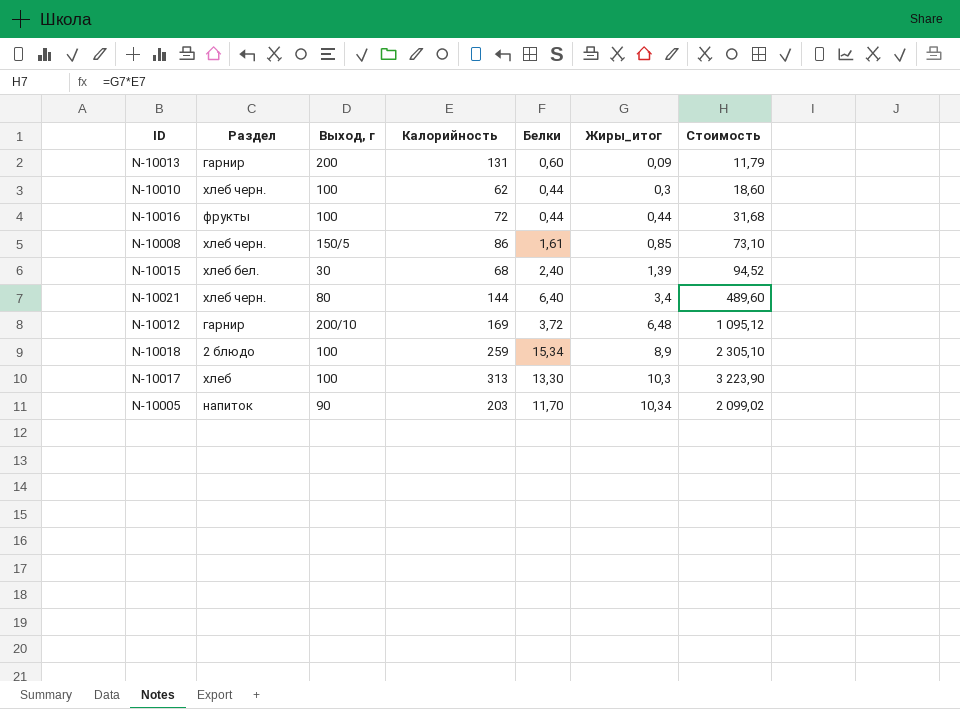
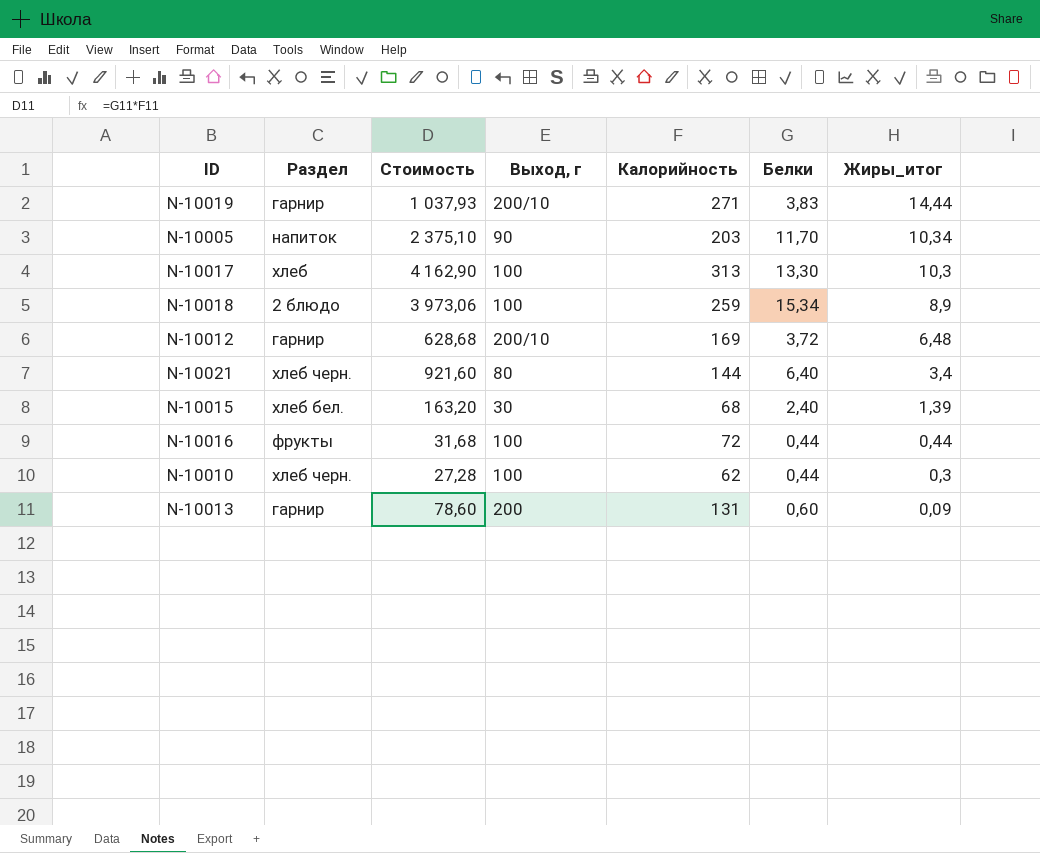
row order: Жиры_итог ascending -> Жиры_итог descending
column Стоимость | formula: [Калорийность] * [Жиры_итог] -> [Калорийность] * [Белки]
column Стоимость | position: 7 -> 3
row N-10008: хлеб черн. | 150/5 | 86 | 1,61 | 0,85 | 73,10 -> none
row N-10019: none -> гарнир | 1 037,93 | 200/10 | 271 | 3,83 | 14,44

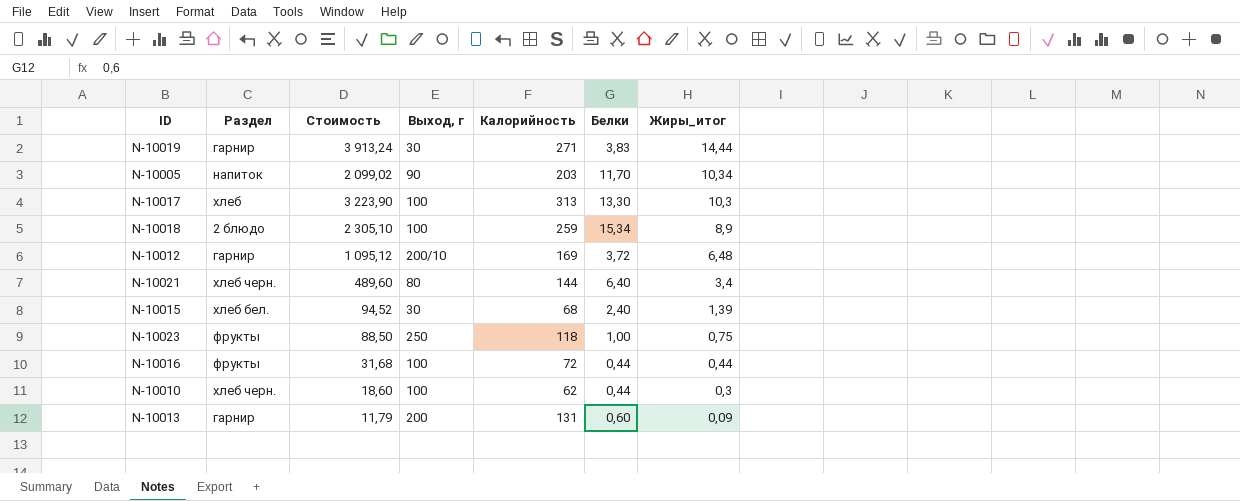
column Стоимость | formula: [Калорийность] * [Белки] -> [Калорийность] * [Жиры_итог]
N-10019 | Выход, г: 200/10 -> 30
row N-10023: none -> фрукты | 88,50 | 250 | 118 | 1,00 | 0,75

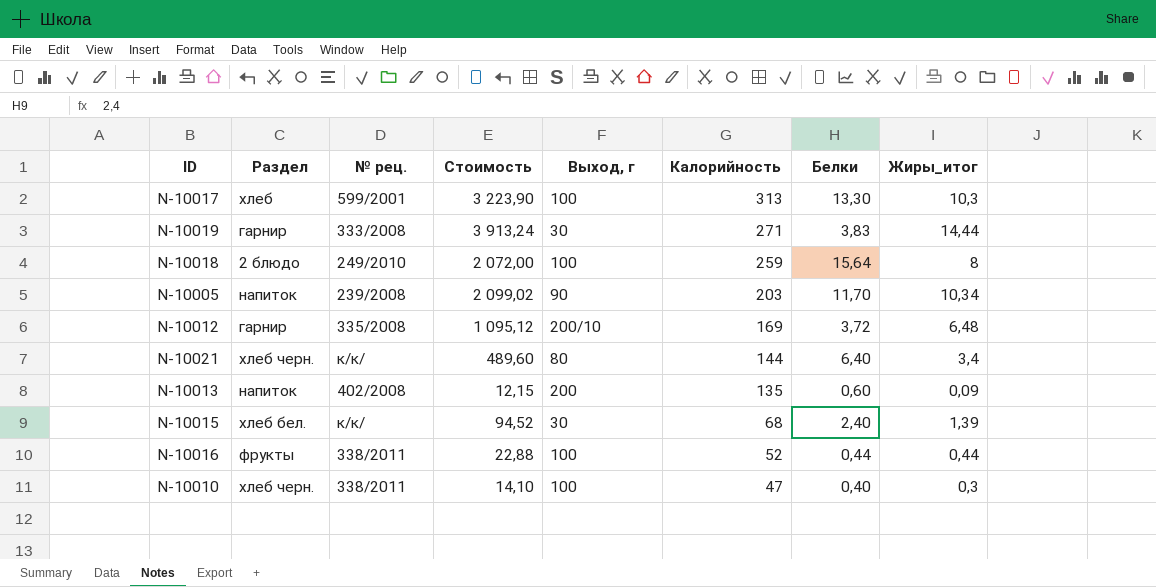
row order: Жиры_итог descending -> Калорийность descending
column № рец. | position: none -> 3
row N-10023: фрукты | 88,50 | 250 | 118 | 1,00 | 0,75 -> none
N-10018 | Стоимость: 2 305,10 -> 2 072,00
N-10018 | Белки: 15,34 -> 15,64
N-10018 | Жиры_итог: 8,9 -> 8
N-10013 | Раздел: гарнир -> напиток
N-10013 | Стоимость: 11,79 -> 12,15
N-10013 | Калорийность: 131 -> 135
N-10016 | Стоимость: 31,68 -> 22,88
N-10016 | Калорийность: 72 -> 52
N-10010 | Стоимость: 18,60 -> 14,10
N-10010 | Калорийность: 62 -> 47
N-10010 | Белки: 0,44 -> 0,40

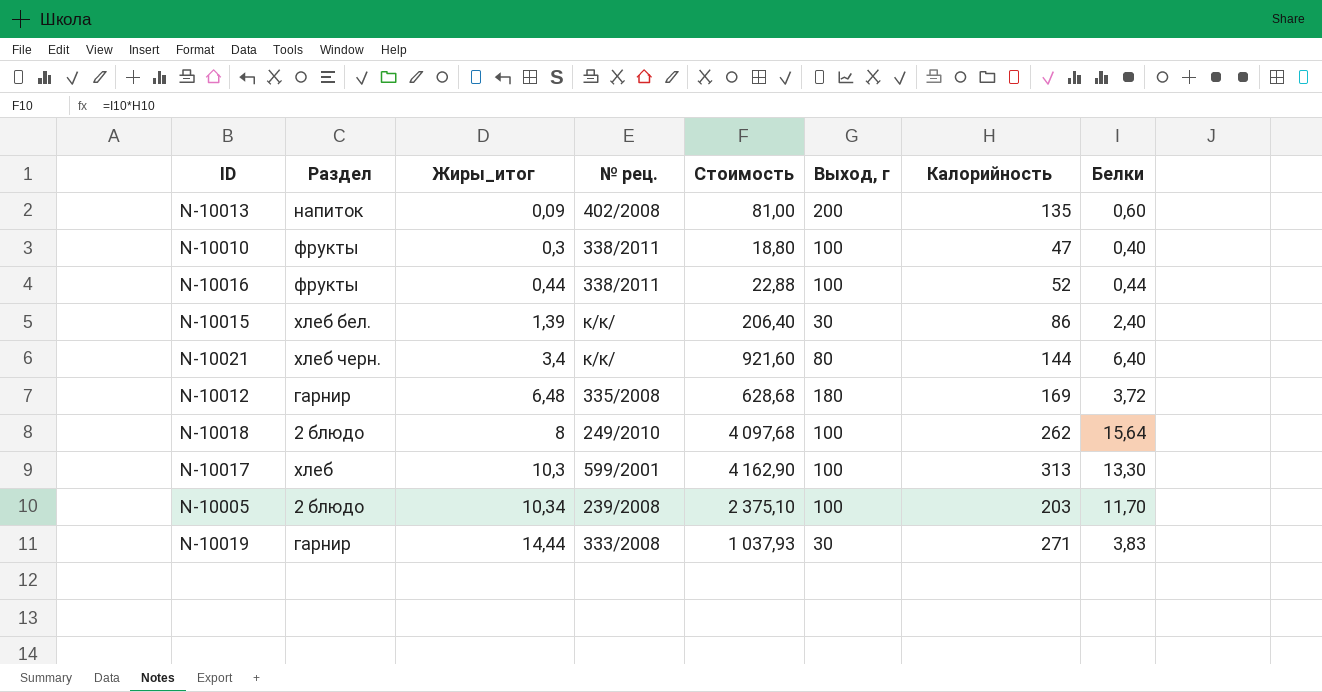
row order: Калорийность descending -> Жиры_итог ascending
column Жиры_итог | position: 8 -> 3
column Стоимость | formula: [Калорийность] * [Жиры_итог] -> [Калорийность] * [Белки]
N-10010 | Раздел: хлеб черн. -> фрукты
N-10015 | Калорийность: 68 -> 86
N-10012 | Выход, г: 200/10 -> 180
N-10018 | Калорийность: 259 -> 262
N-10005 | Раздел: напиток -> 2 блюдо
N-10005 | Выход, г: 90 -> 100

